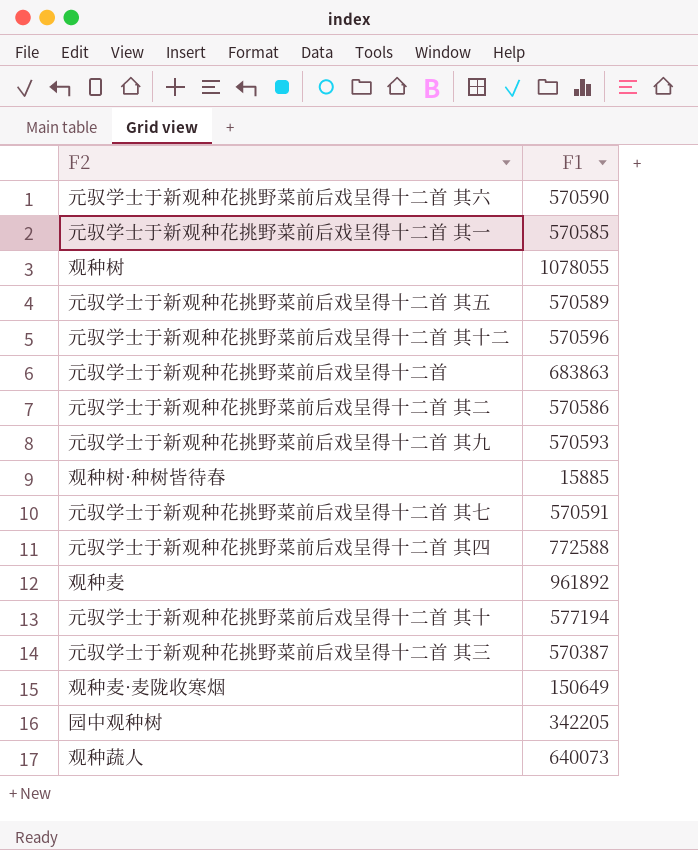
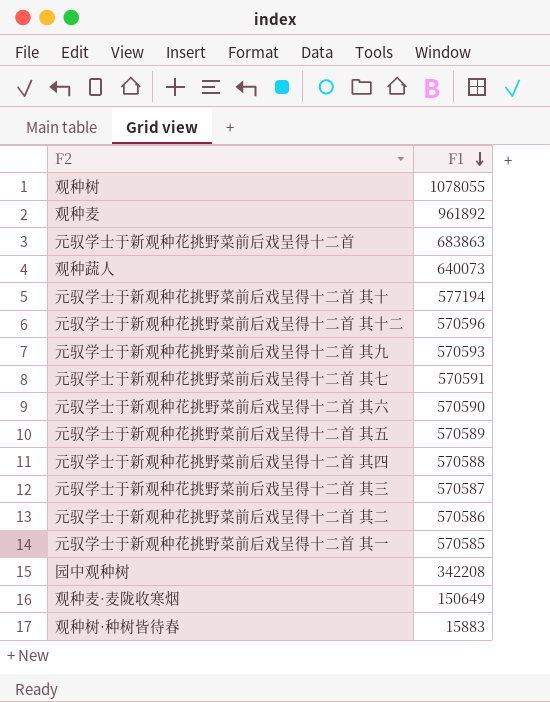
row order: none -> F1 descending
元驭学士于新观种花挑野菜前后戏呈得十二首 其四 | F1: 772588 -> 570588
元驭学士于新观种花挑野菜前后戏呈得十二首 其三 | F1: 570387 -> 570587
园中观种树 | F1: 342205 -> 342208
观种树·种树皆待春 | F1: 15885 -> 15883

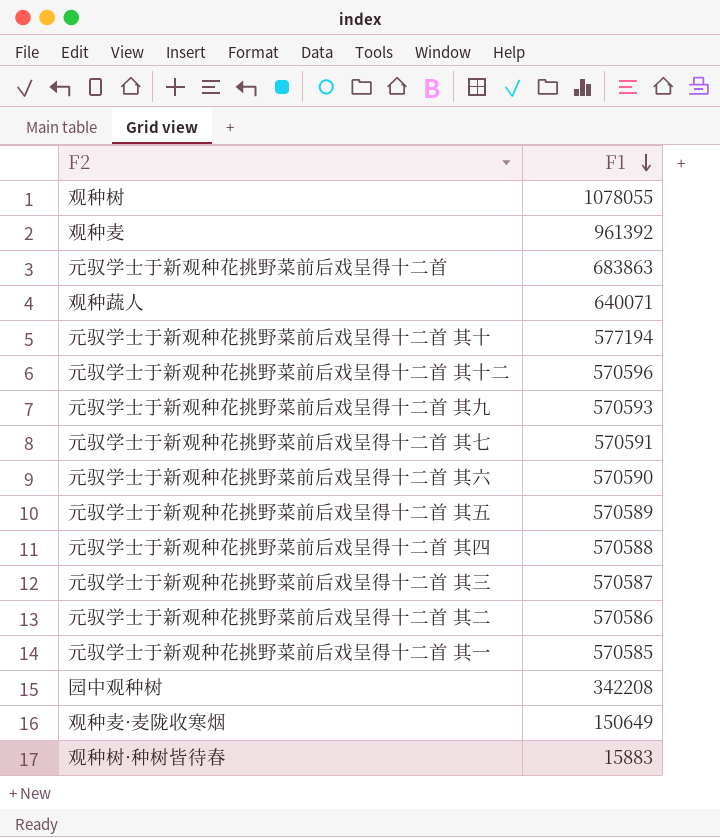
观种麦 | F1: 961892 -> 961392
观种蔬人 | F1: 640073 -> 640071

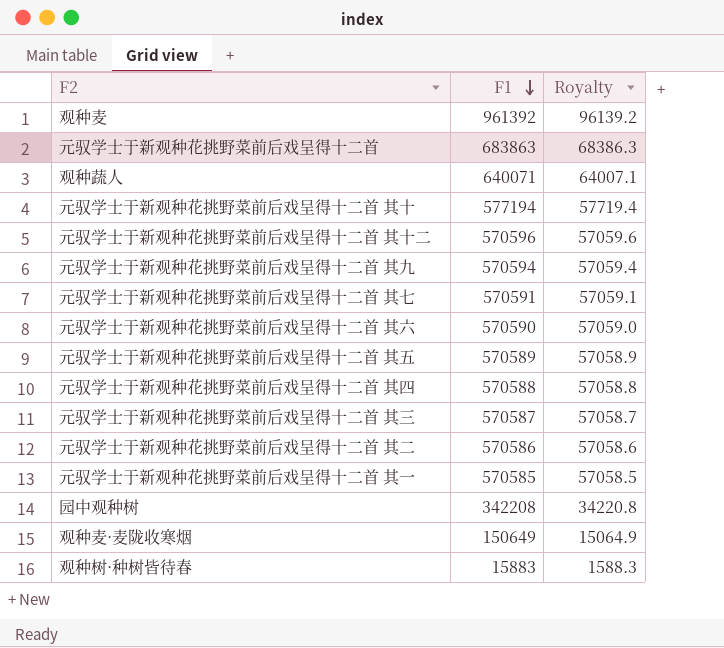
column Royalty | formula: none -> [F1] * 0.1
row 观种树: 1078055 -> none
元驭学士于新观种花挑野菜前后戏呈得十二首 其九 | F1: 570593 -> 570594

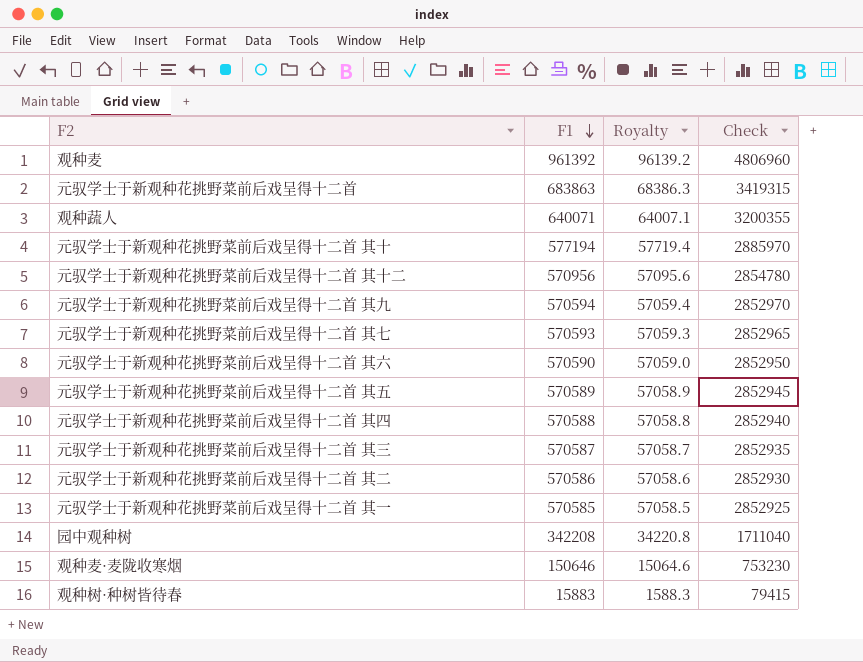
column Check | formula: none -> [F1] * 5
元驭学士于新观种花挑野菜前后戏呈得十二首 其十二 | F1: 570596 -> 570956
元驭学士于新观种花挑野菜前后戏呈得十二首 其十二 | Royalty: 57059.6 -> 57095.6
元驭学士于新观种花挑野菜前后戏呈得十二首 其七 | F1: 570591 -> 570593
元驭学士于新观种花挑野菜前后戏呈得十二首 其七 | Royalty: 57059.1 -> 57059.3
观种麦·麦陇收寒烟 | F1: 150649 -> 150646
观种麦·麦陇收寒烟 | Royalty: 15064.9 -> 15064.6

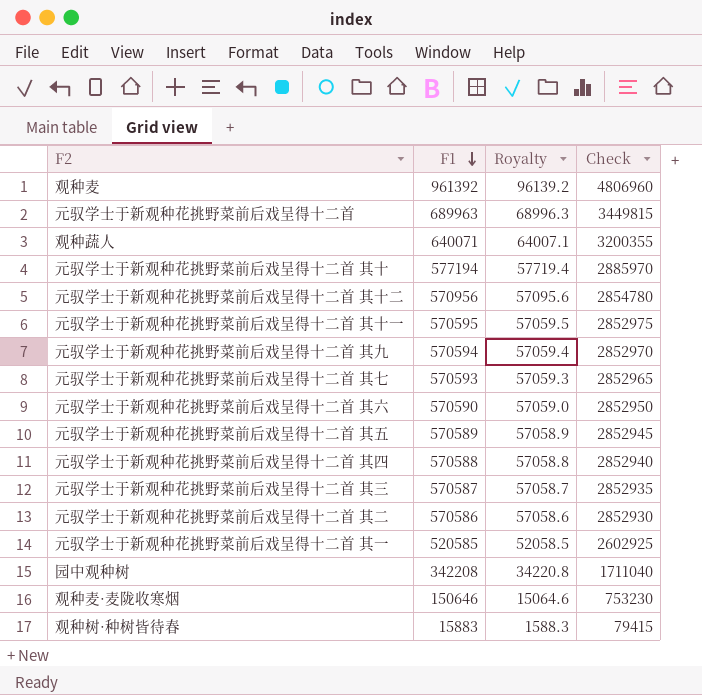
元驭学士于新观种花挑野菜前后戏呈得十二首 | F1: 683863 -> 689963
元驭学士于新观种花挑野菜前后戏呈得十二首 | Royalty: 68386.3 -> 68996.3
元驭学士于新观种花挑野菜前后戏呈得十二首 | Check: 3419315 -> 3449815
row 元驭学士于新观种花挑野菜前后戏呈得十二首 其十一: none -> 570595 | 57059.5 | 2852975
元驭学士于新观种花挑野菜前后戏呈得十二首 其一 | F1: 570585 -> 520585
元驭学士于新观种花挑野菜前后戏呈得十二首 其一 | Royalty: 57058.5 -> 52058.5
元驭学士于新观种花挑野菜前后戏呈得十二首 其一 | Check: 2852925 -> 2602925

